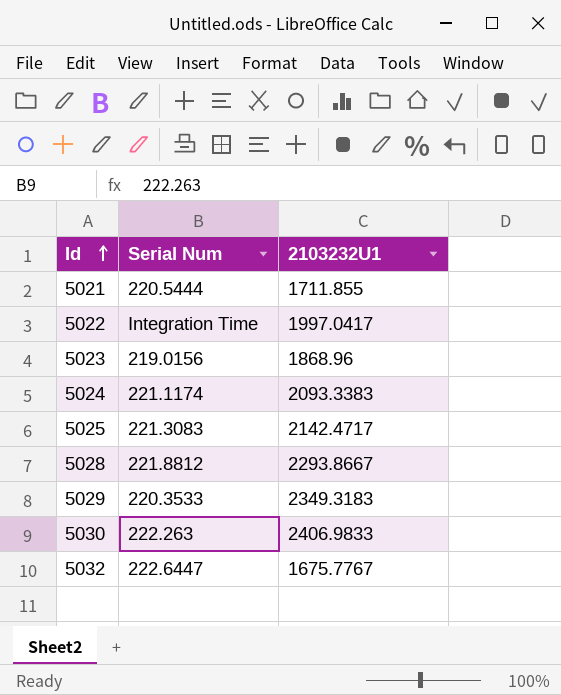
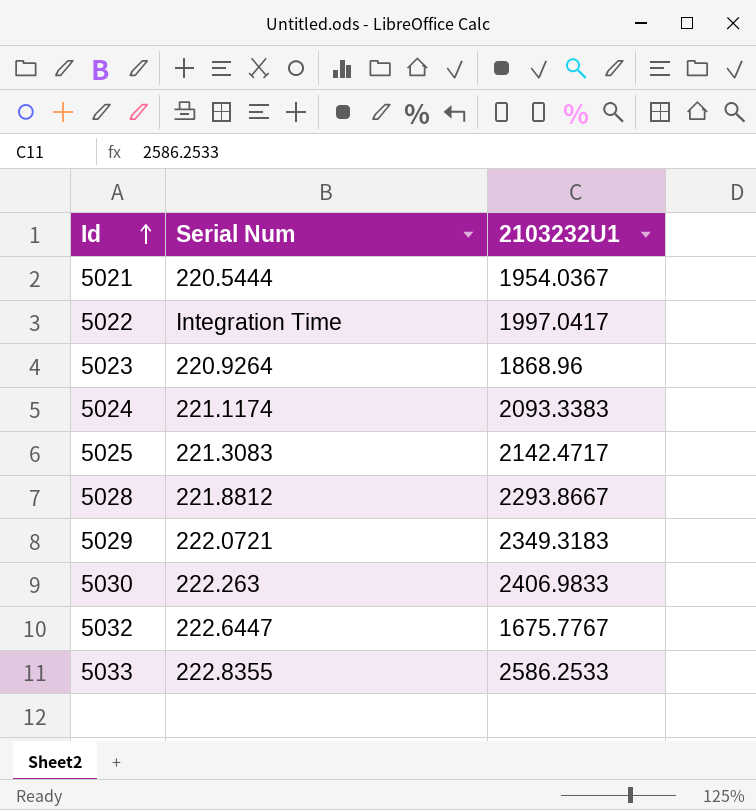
5021 | 2103232U1: 1711.855 -> 1954.0367
5023 | Serial Num: 219.0156 -> 220.9264
5029 | Serial Num: 220.3533 -> 222.0721
row 5033: none -> 222.8355 | 2586.2533

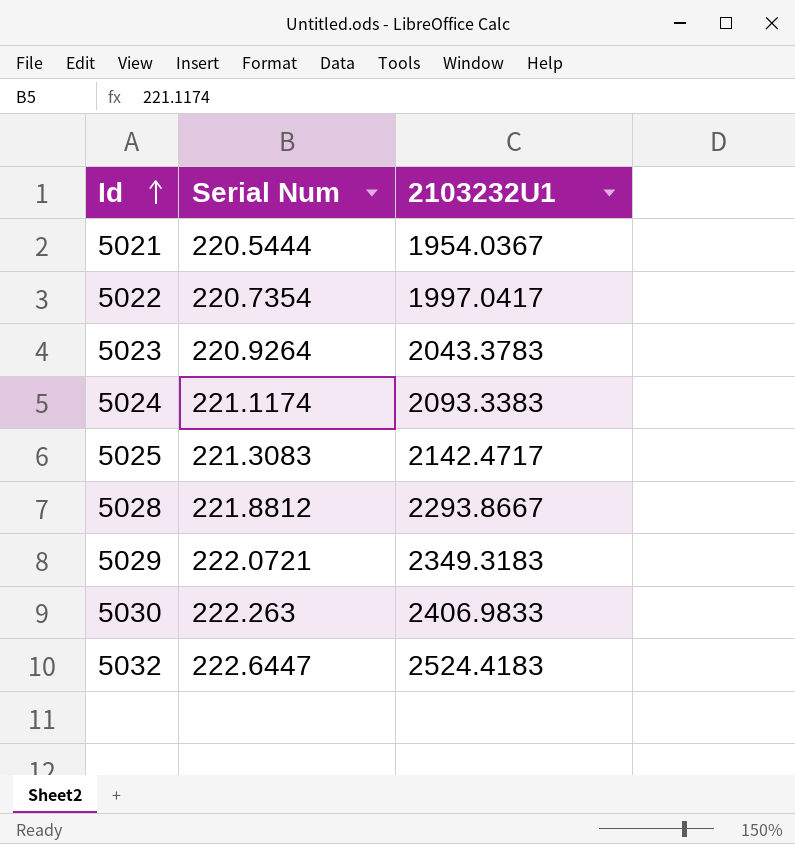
row 5033: 222.8355 | 2586.2533 -> none
5022 | Serial Num: Integration Time -> 220.7354
5023 | 2103232U1: 1868.96 -> 2043.3783
5032 | 2103232U1: 1675.7767 -> 2524.4183

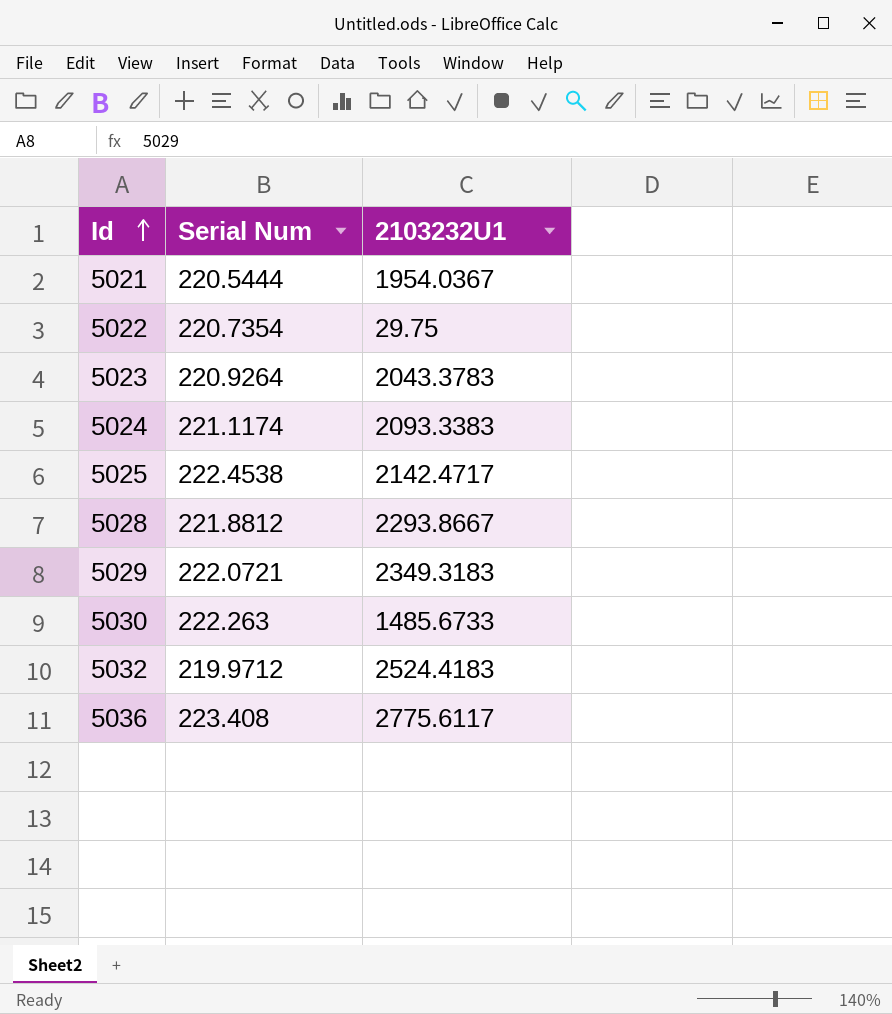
5022 | 2103232U1: 1997.0417 -> 29.75
5025 | Serial Num: 221.3083 -> 222.4538
5030 | 2103232U1: 2406.9833 -> 1485.6733
5032 | Serial Num: 222.6447 -> 219.9712
row 5036: none -> 223.408 | 2775.6117

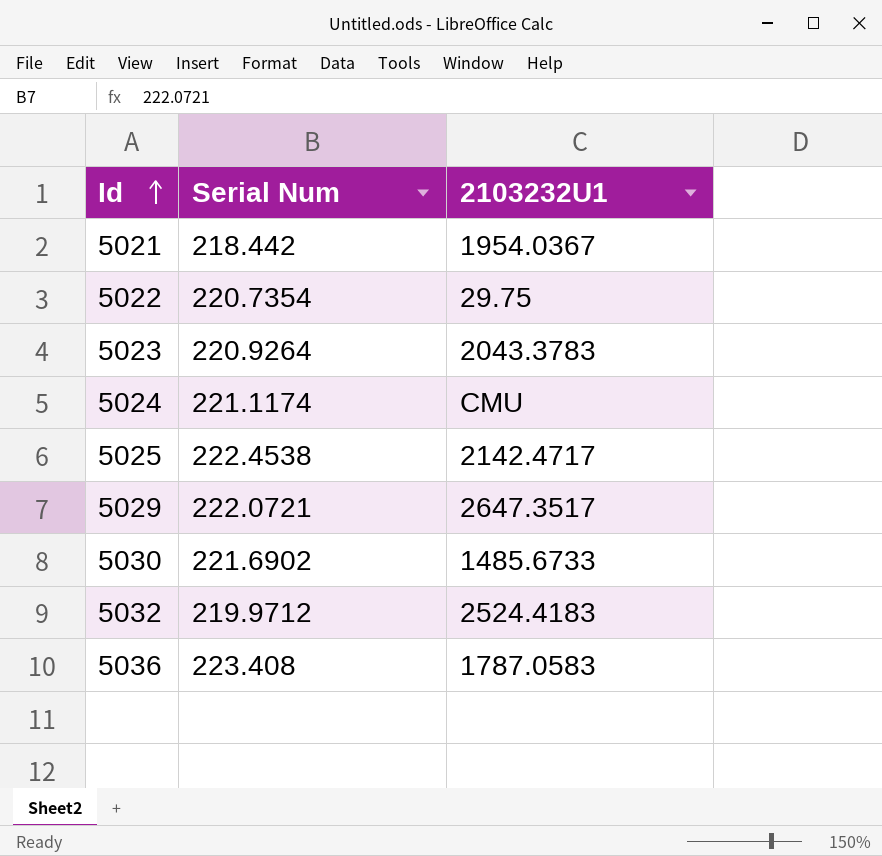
row 5028: 221.8812 | 2293.8667 -> none
5021 | Serial Num: 220.5444 -> 218.442
5024 | 2103232U1: 2093.3383 -> CMU
5029 | 2103232U1: 2349.3183 -> 2647.3517
5030 | Serial Num: 222.263 -> 221.6902
5036 | 2103232U1: 2775.6117 -> 1787.0583

